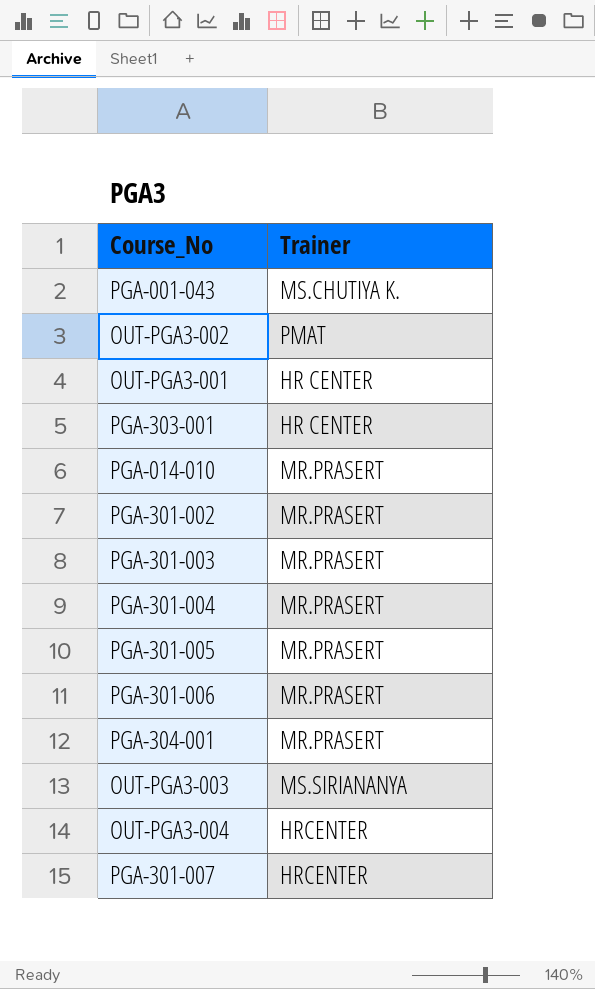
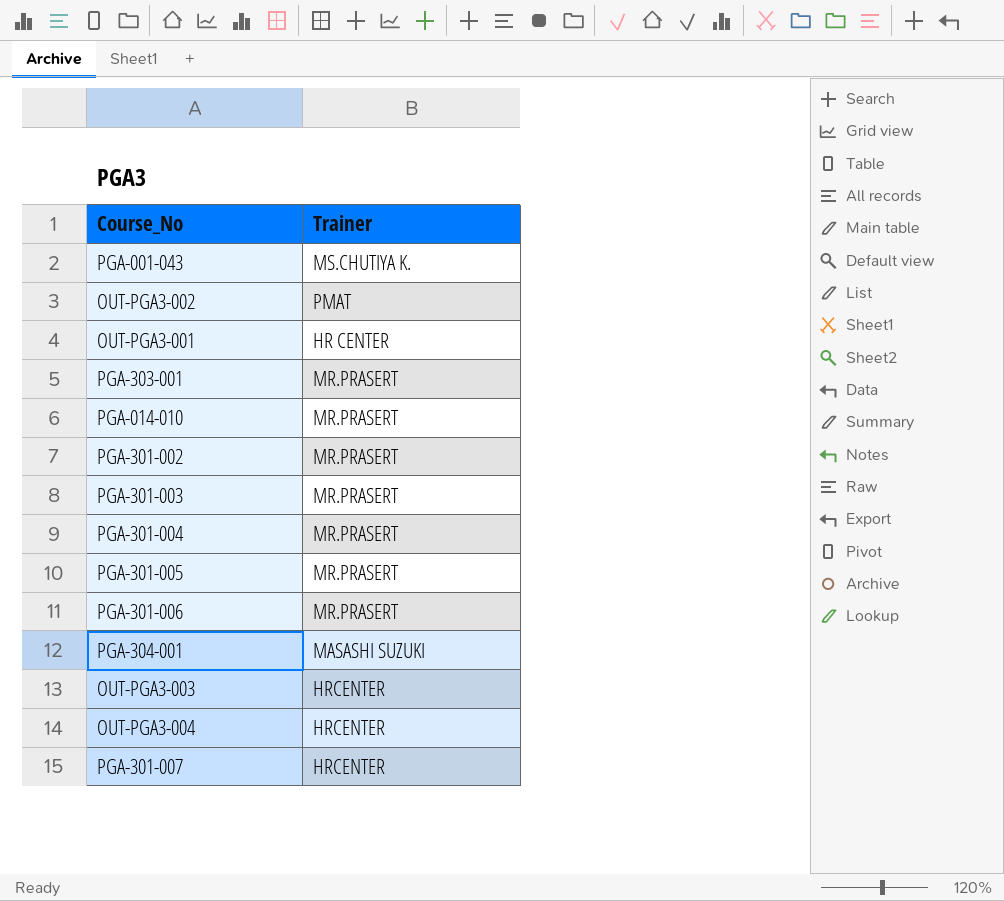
PGA-303-001 | Trainer: HR CENTER -> MR.PRASERT
PGA-304-001 | Trainer: MR.PRASERT -> MASASHI SUZUKI
OUT-PGA3-003 | Trainer: MS.SIRIANANYA -> HRCENTER

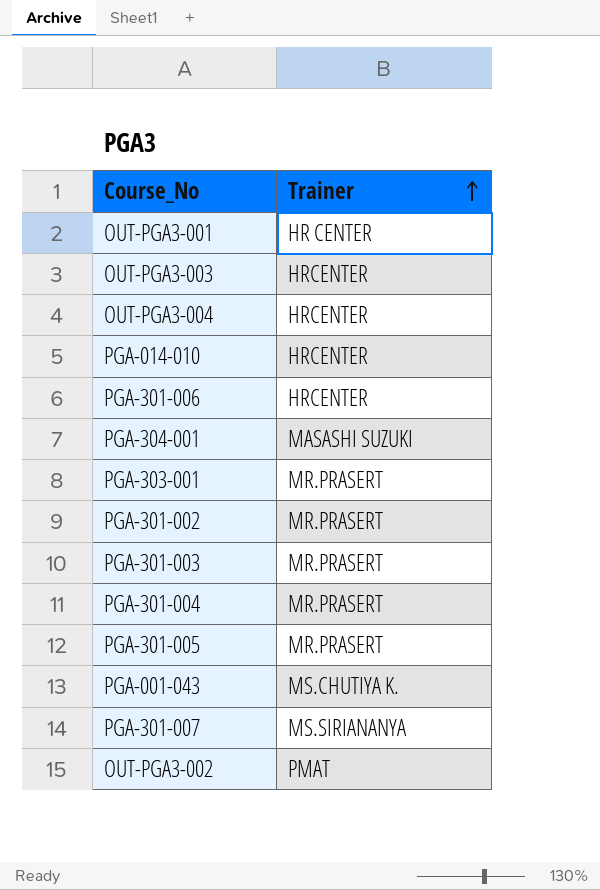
row order: none -> Trainer ascending
PGA-014-010 | Trainer: MR.PRASERT -> HRCENTER
PGA-301-006 | Trainer: MR.PRASERT -> HRCENTER
PGA-301-007 | Trainer: HRCENTER -> MS.SIRIANANYA

